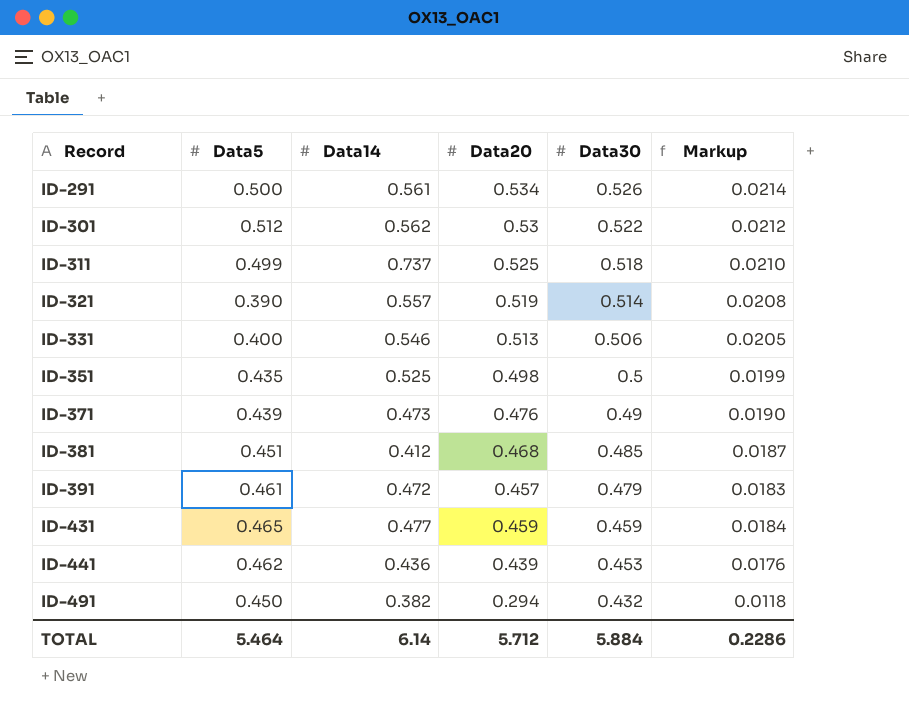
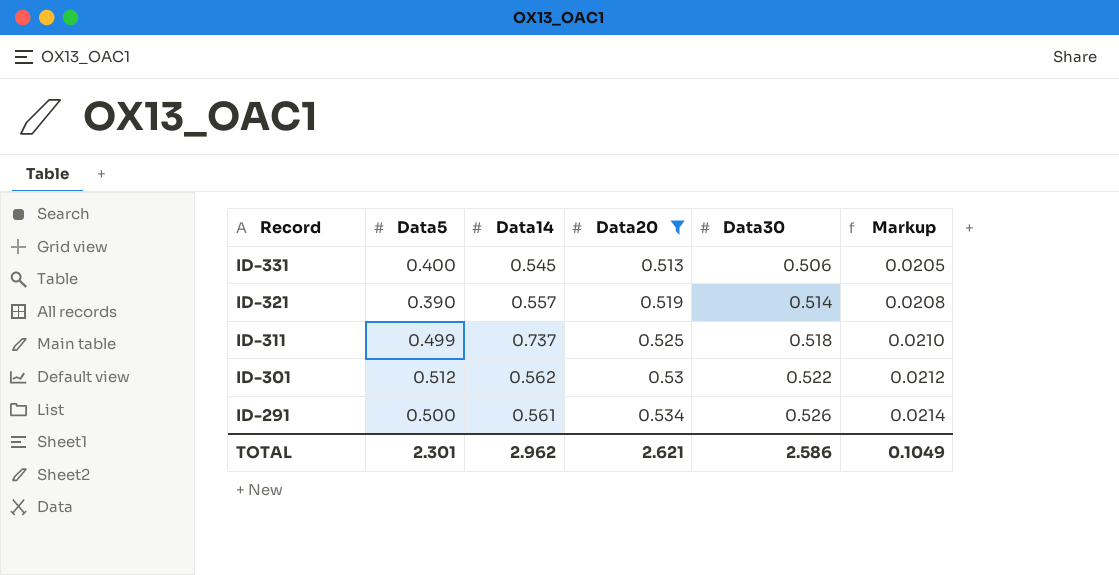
filter: none -> Data20 >= 0.513
row order: Record ascending -> Record descending
ID-331 | Data14: 0.546 -> 0.545
TOTAL | Data5: 5.464 -> 2.301
TOTAL | Data14: 6.14 -> 2.962
TOTAL | Data20: 5.712 -> 2.621
TOTAL | Data30: 5.884 -> 2.586
TOTAL | Markup: 0.2286 -> 0.1049

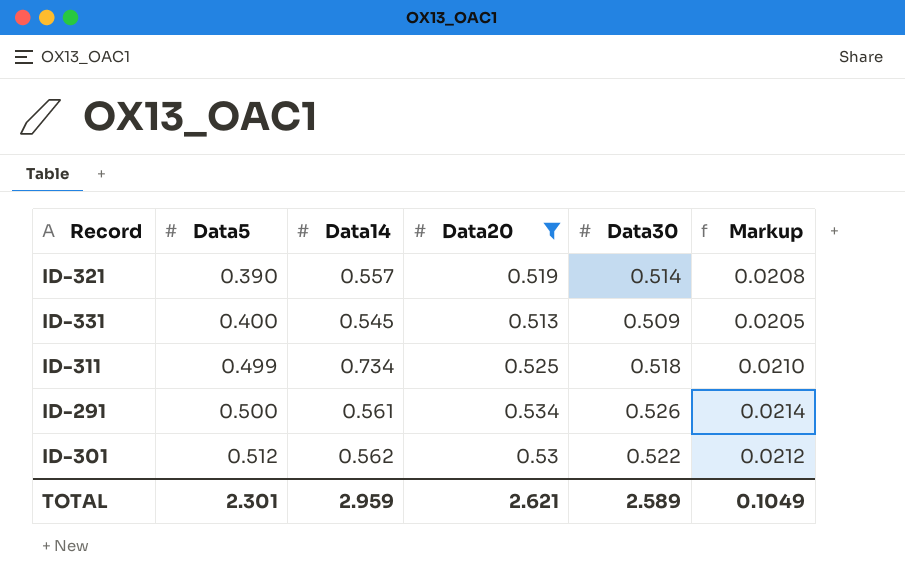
row order: Record descending -> Data5 ascending
ID-331 | Data30: 0.506 -> 0.509
ID-311 | Data14: 0.737 -> 0.734
TOTAL | Data14: 2.962 -> 2.959
TOTAL | Data30: 2.586 -> 2.589

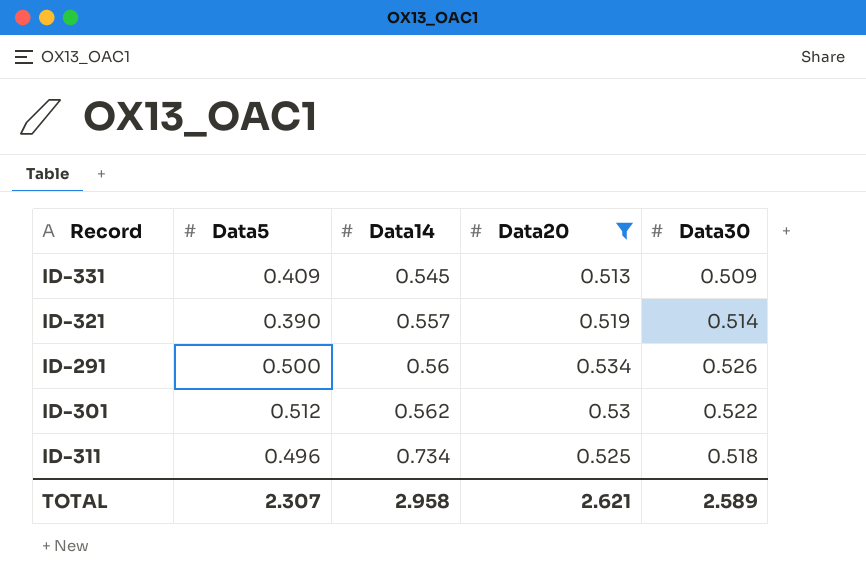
row order: Data5 ascending -> Data14 ascending
column Markup | formula: [Data20] * 0.04 -> none
ID-331 | Data5: 0.400 -> 0.409
ID-291 | Data14: 0.561 -> 0.56
ID-311 | Data5: 0.499 -> 0.496
TOTAL | Data5: 2.301 -> 2.307
TOTAL | Data14: 2.959 -> 2.958

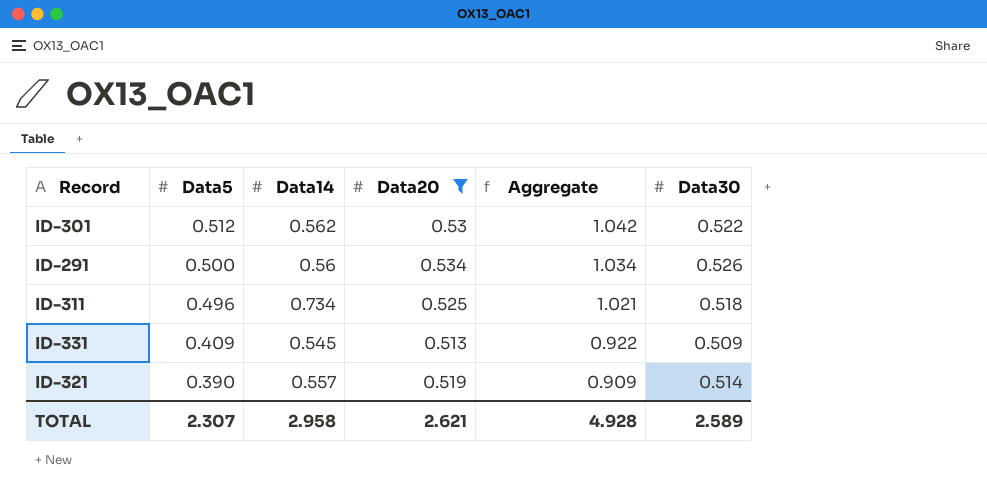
row order: Data14 ascending -> Data5 descending
column Aggregate | formula: none -> [Data5] + [Data20]

